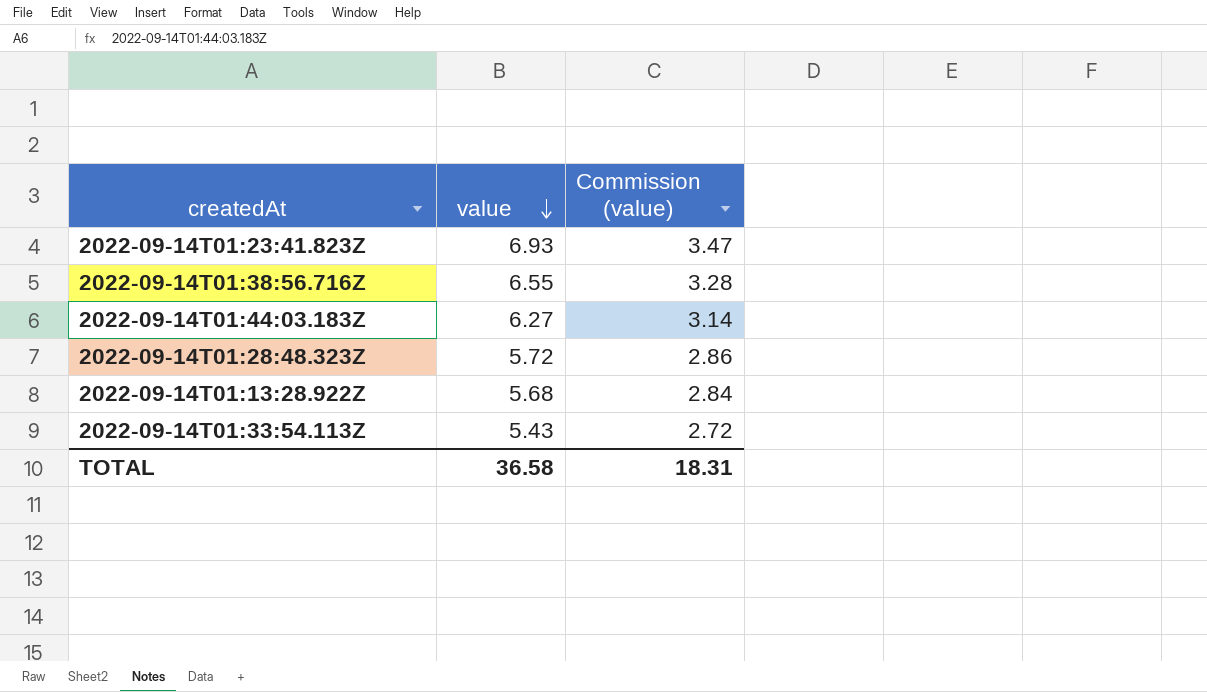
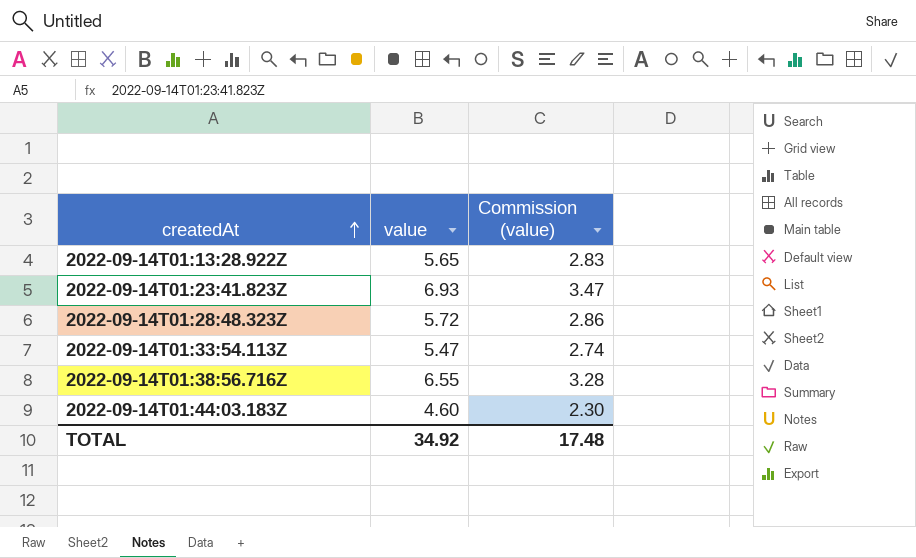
row order: value descending -> createdAt ascending
2022-09-14T01:13:28.922Z | value: 5.68 -> 5.65
2022-09-14T01:13:28.922Z | Commission (value): 2.84 -> 2.83
2022-09-14T01:33:54.113Z | value: 5.43 -> 5.47
2022-09-14T01:33:54.113Z | Commission (value): 2.72 -> 2.74
2022-09-14T01:44:03.183Z | value: 6.27 -> 4.60
2022-09-14T01:44:03.183Z | Commission (value): 3.14 -> 2.30
TOTAL | value: 36.58 -> 34.92
TOTAL | Commission (value): 18.31 -> 17.48

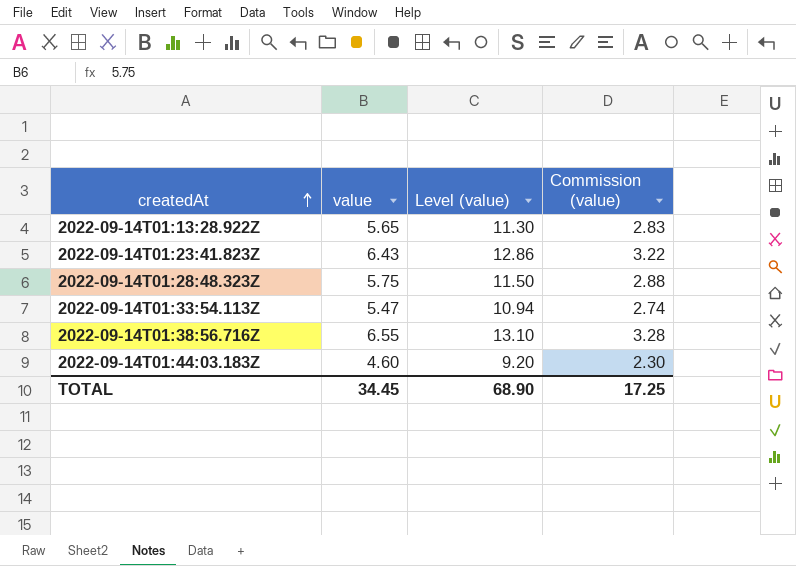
column Level (value) | formula: none -> [value] * 2
2022-09-14T01:23:41.823Z | value: 6.93 -> 6.43
2022-09-14T01:23:41.823Z | Commission (value): 3.47 -> 3.22
2022-09-14T01:28:48.323Z | value: 5.72 -> 5.75
2022-09-14T01:28:48.323Z | Commission (value): 2.86 -> 2.88
TOTAL | value: 34.92 -> 34.45
TOTAL | Commission (value): 17.48 -> 17.25

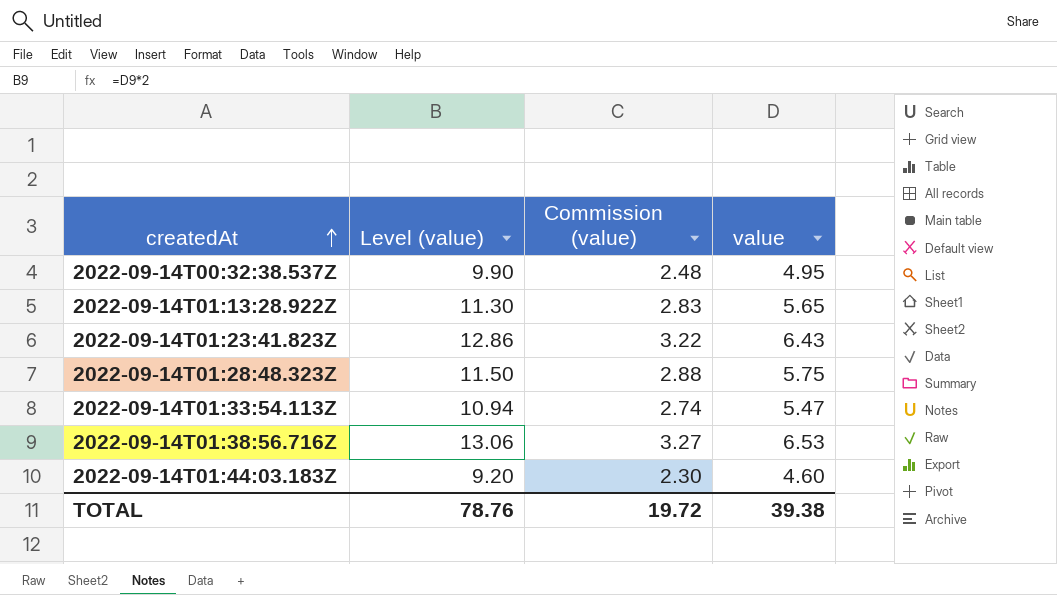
column value | position: 2 -> 4
row 2022-09-14T00:32:38.537Z: none -> 9.90 | 2.48 | 4.95
2022-09-14T01:38:56.716Z | Level (value): 13.10 -> 13.06
2022-09-14T01:38:56.716Z | Commission (value): 3.28 -> 3.27
2022-09-14T01:38:56.716Z | value: 6.55 -> 6.53
TOTAL | Level (value): 68.90 -> 78.76
TOTAL | Commission (value): 17.25 -> 19.72
TOTAL | value: 34.45 -> 39.38

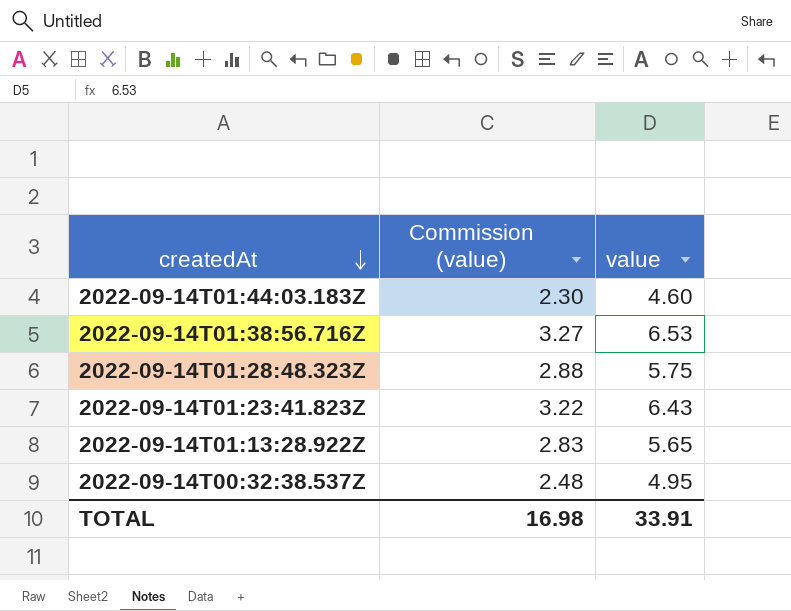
row order: createdAt ascending -> createdAt descending
column Level (value) | formula: [value] * 2 -> none
row 2022-09-14T01:33:54.113Z: 10.94 | 2.74 | 5.47 -> none
TOTAL | Commission (value): 19.72 -> 16.98
TOTAL | value: 39.38 -> 33.91

